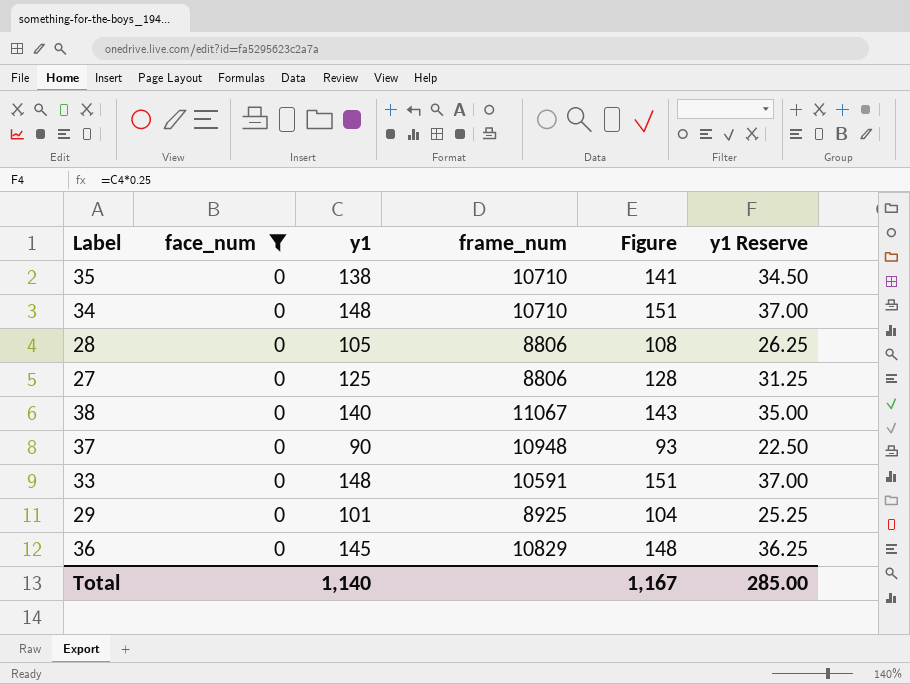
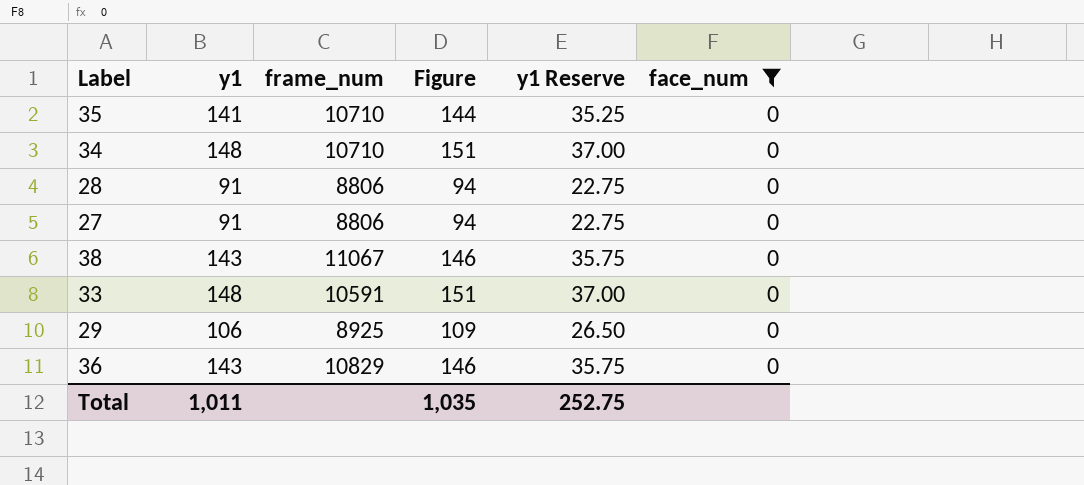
column face_num | position: 2 -> 6
row 37: 0 | 90 | 10948 | 93 | 22.50 -> none
35 | y1: 138 -> 141
35 | Figure: 141 -> 144
35 | y1 Reserve: 34.50 -> 35.25
28 | y1: 105 -> 91
28 | Figure: 108 -> 94
28 | y1 Reserve: 26.25 -> 22.75
27 | y1: 125 -> 91
27 | Figure: 128 -> 94
27 | y1 Reserve: 31.25 -> 22.75
38 | y1: 140 -> 143
38 | Figure: 143 -> 146
38 | y1 Reserve: 35.00 -> 35.75
29 | y1: 101 -> 106
29 | Figure: 104 -> 109
29 | y1 Reserve: 25.25 -> 26.50
36 | y1: 145 -> 143
36 | Figure: 148 -> 146
36 | y1 Reserve: 36.25 -> 35.75
Total | y1: 1,140 -> 1,011
Total | Figure: 1,167 -> 1,035
Total | y1 Reserve: 285.00 -> 252.75

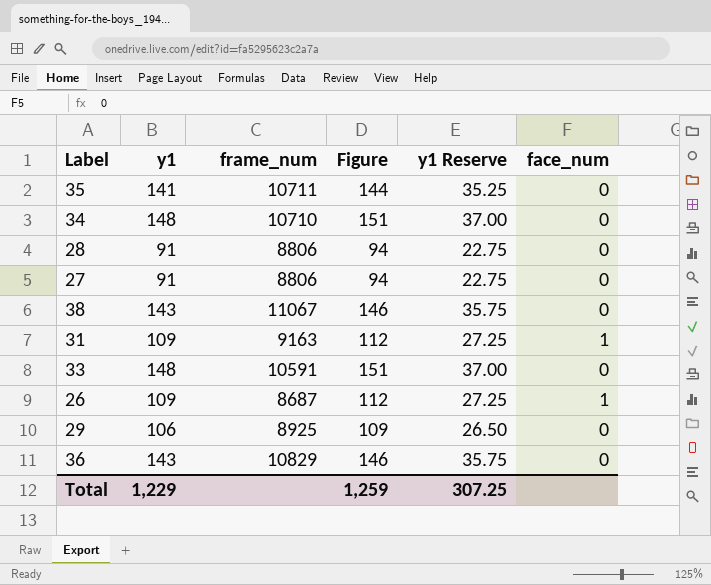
filter: face_num = 0 -> none
35 | frame_num: 10710 -> 10711
Total | y1: 1,011 -> 1,229
Total | Figure: 1,035 -> 1,259
Total | y1 Reserve: 252.75 -> 307.25

